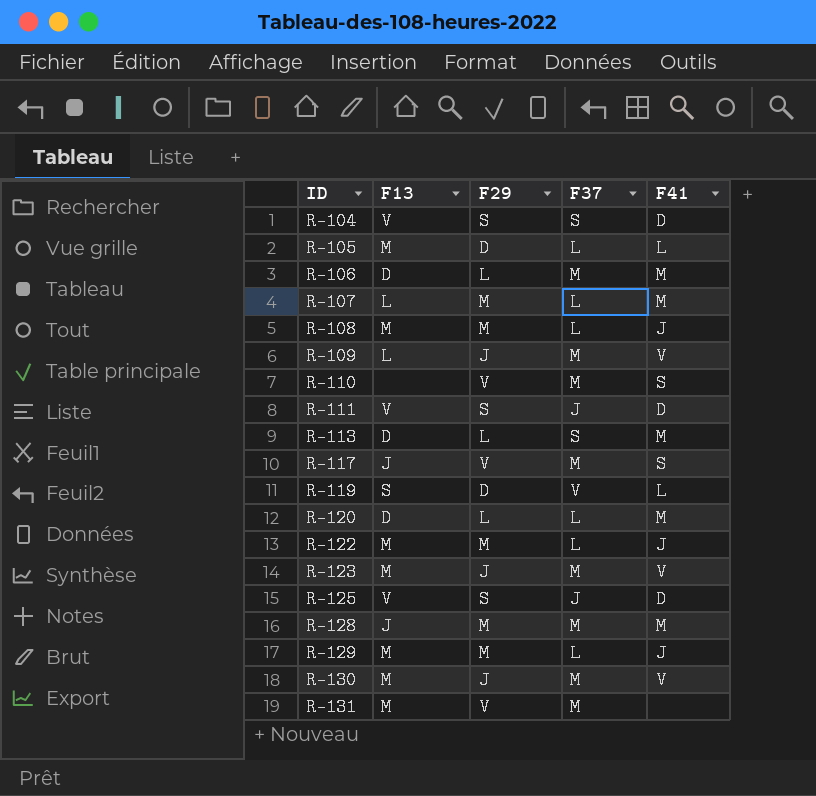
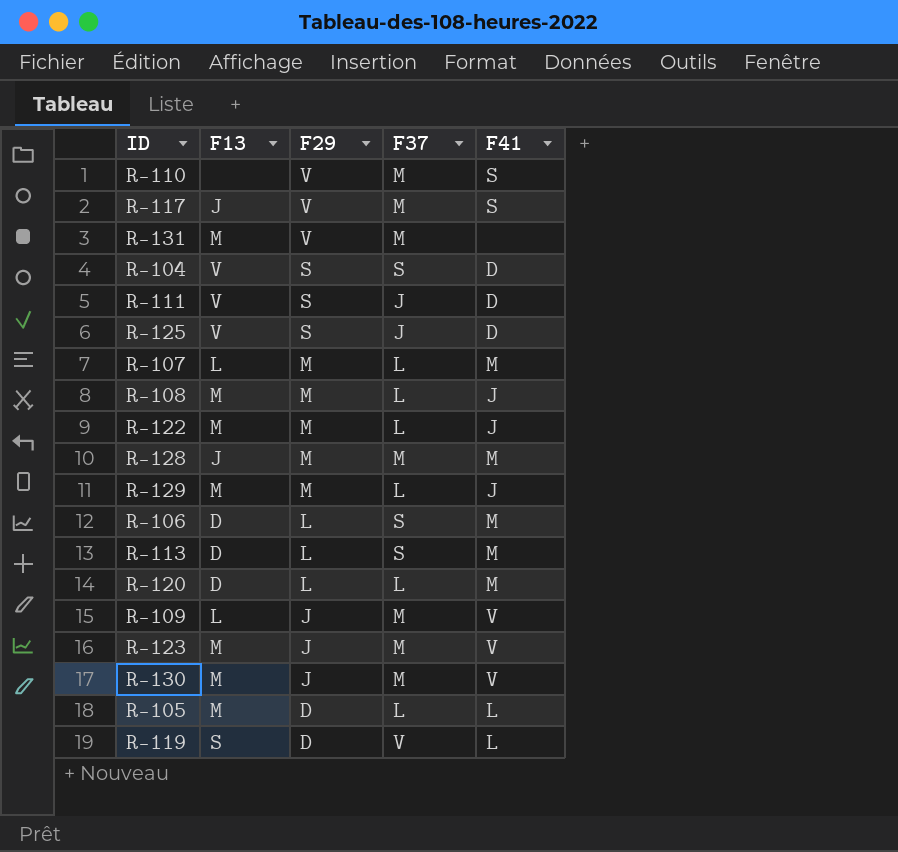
row order: ID ascending -> F29 descending
R-106 | F37: M -> S

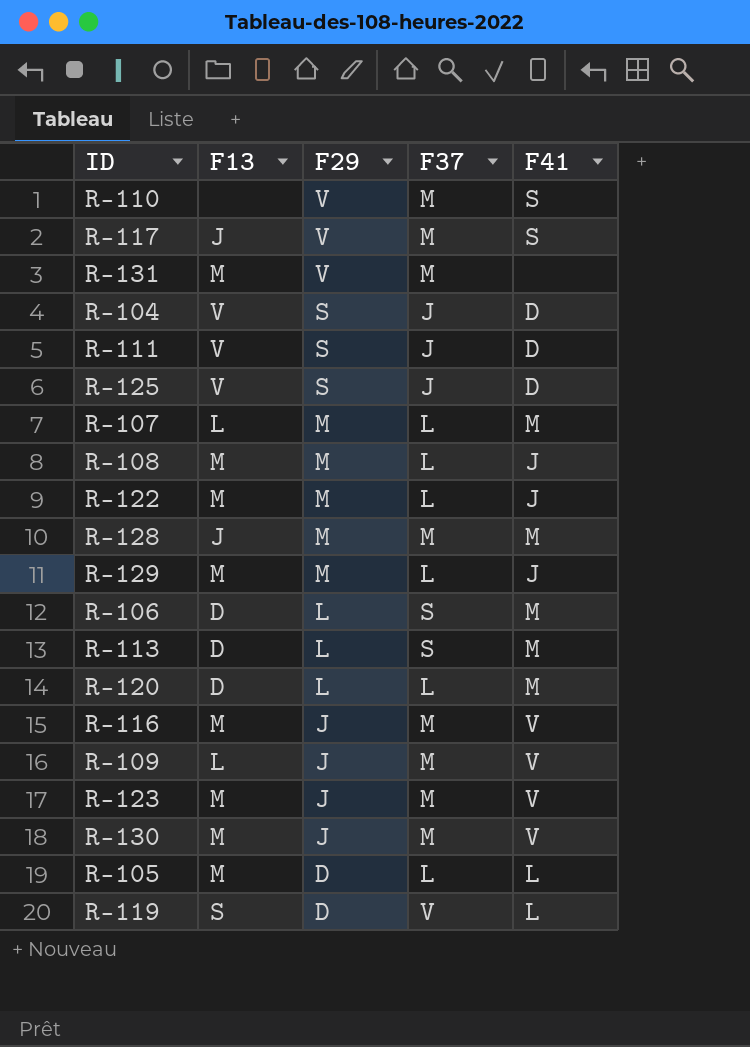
R-104 | F37: S -> J
row R-116: none -> M | J | M | V

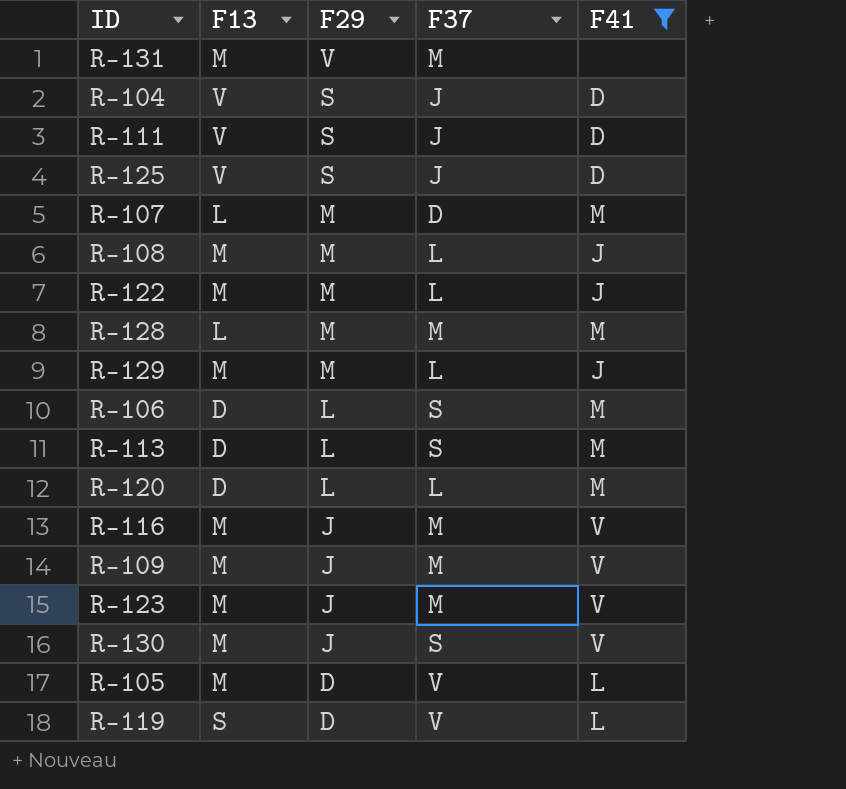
filter: none -> F41 != S
R-107 | F37: L -> D
R-128 | F13: J -> L
R-109 | F13: L -> M
R-130 | F37: M -> S
R-105 | F37: L -> V

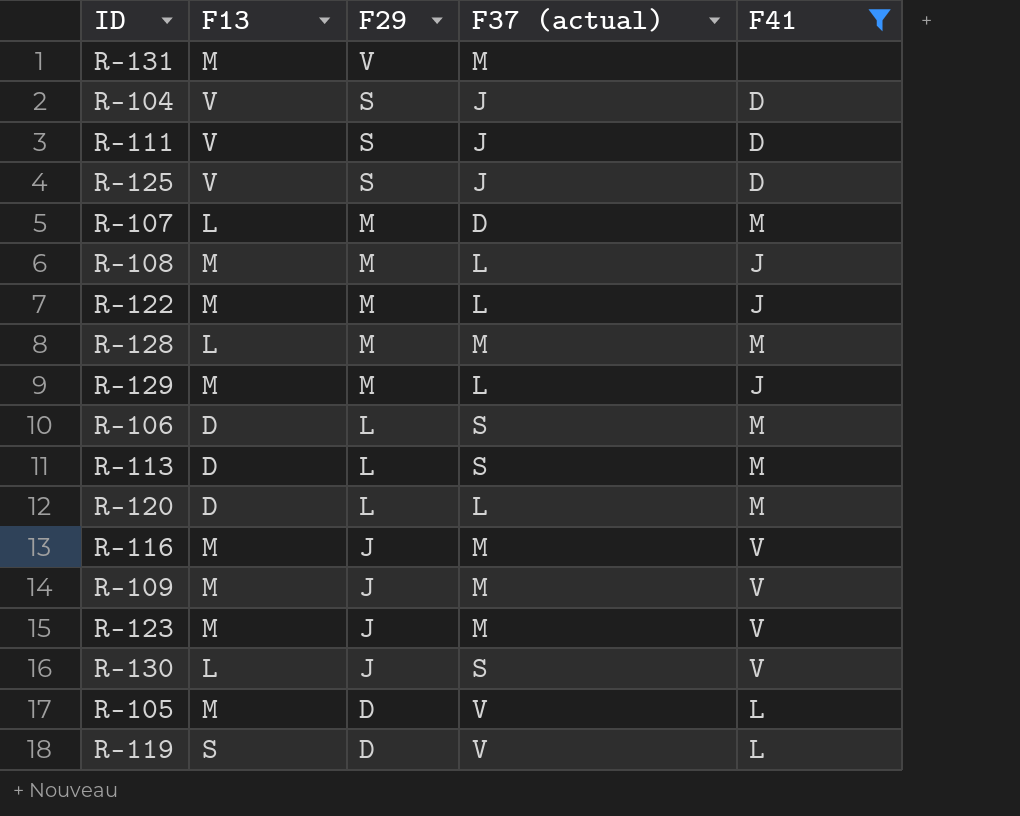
column name: F37 -> F37 (actual)
R-130 | F13: M -> L

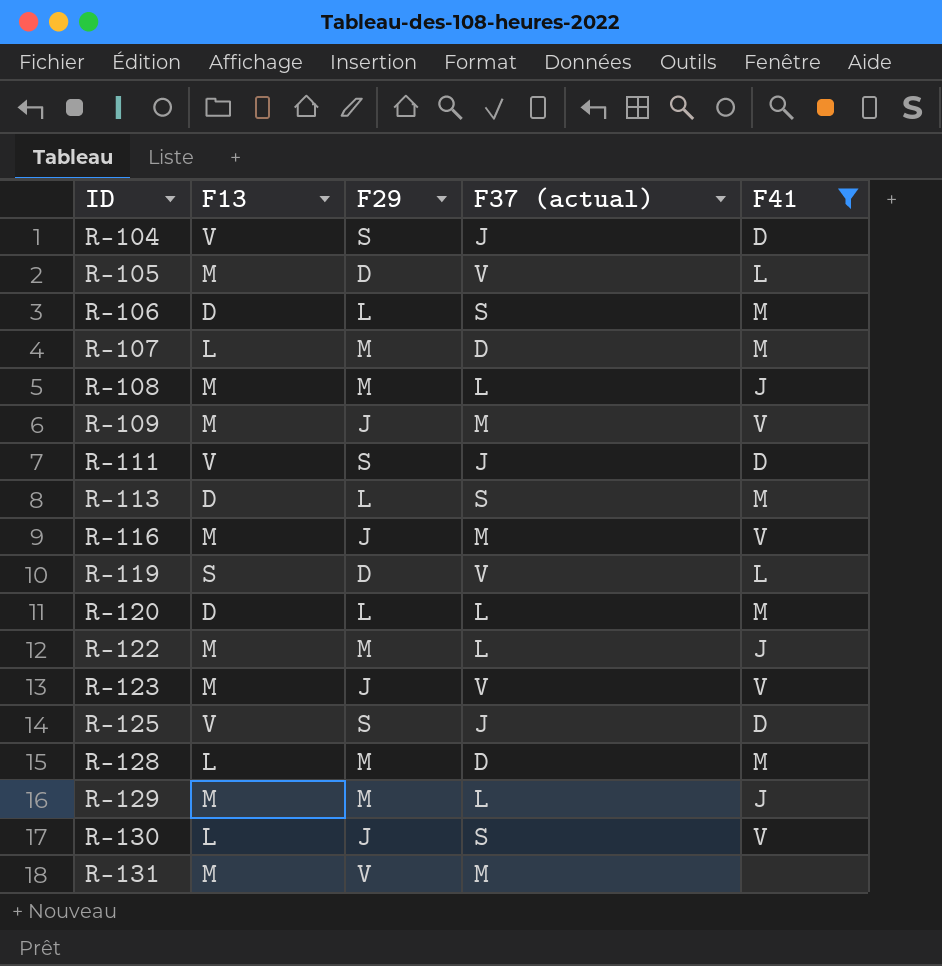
row order: F29 descending -> ID ascending
R-123 | F37 (actual): M -> V
R-128 | F37 (actual): M -> D

